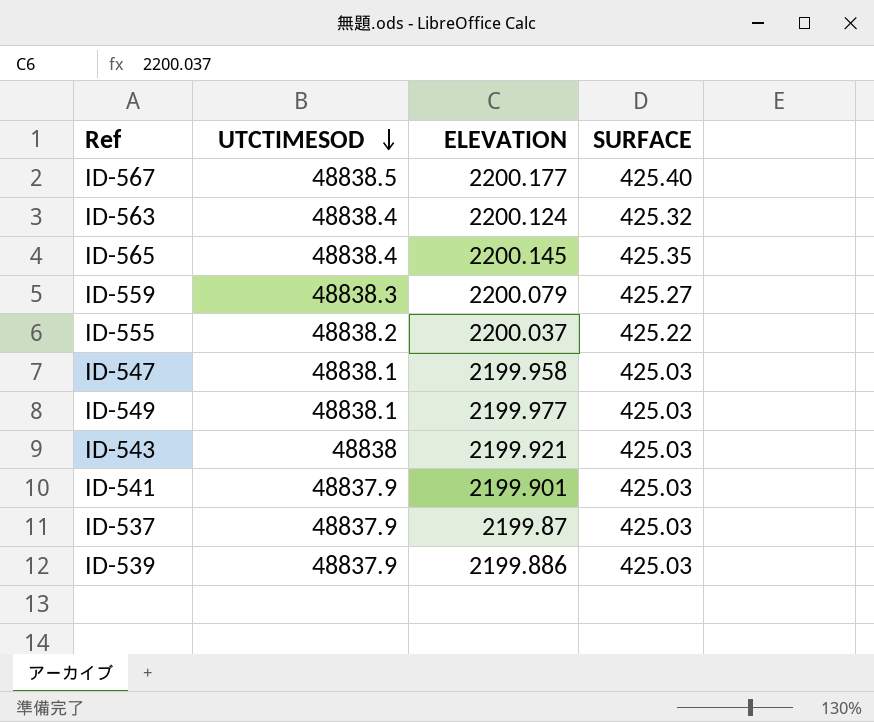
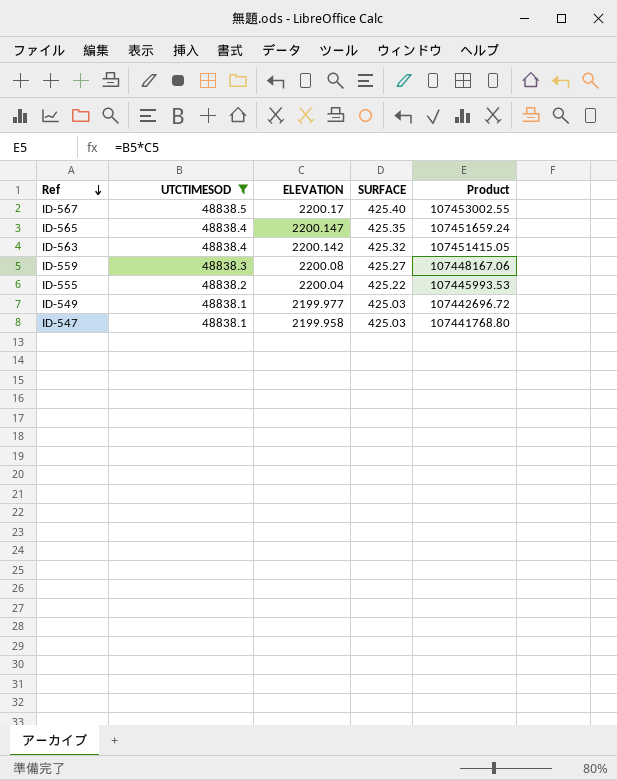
filter: none -> UTCTIMESOD >= 48838.1
row order: UTCTIMESOD descending -> Ref descending
column Product | formula: none -> [UTCTIMESOD] * [ELEVATION]
ID-567 | ELEVATION: 2200.177 -> 2200.17
ID-565 | ELEVATION: 2200.145 -> 2200.147
ID-563 | ELEVATION: 2200.124 -> 2200.142
ID-559 | ELEVATION: 2200.079 -> 2200.08
ID-555 | ELEVATION: 2200.037 -> 2200.04

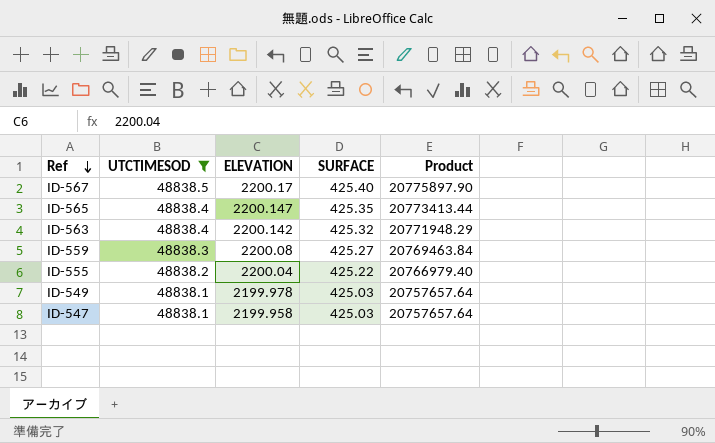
column Product | formula: [UTCTIMESOD] * [ELEVATION] -> [UTCTIMESOD] * [SURFACE]
ID-549 | ELEVATION: 2199.977 -> 2199.978

